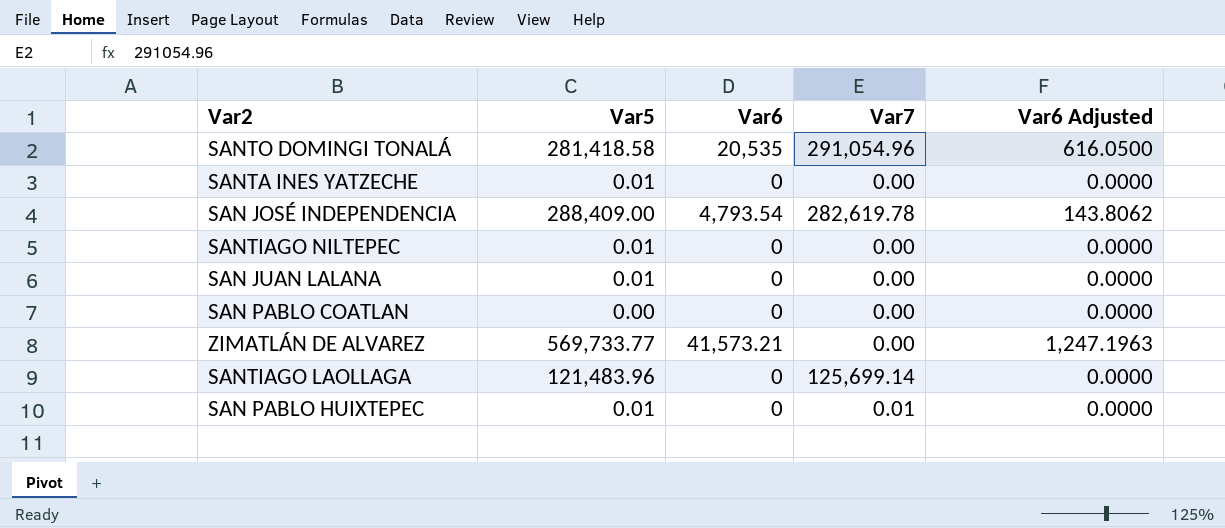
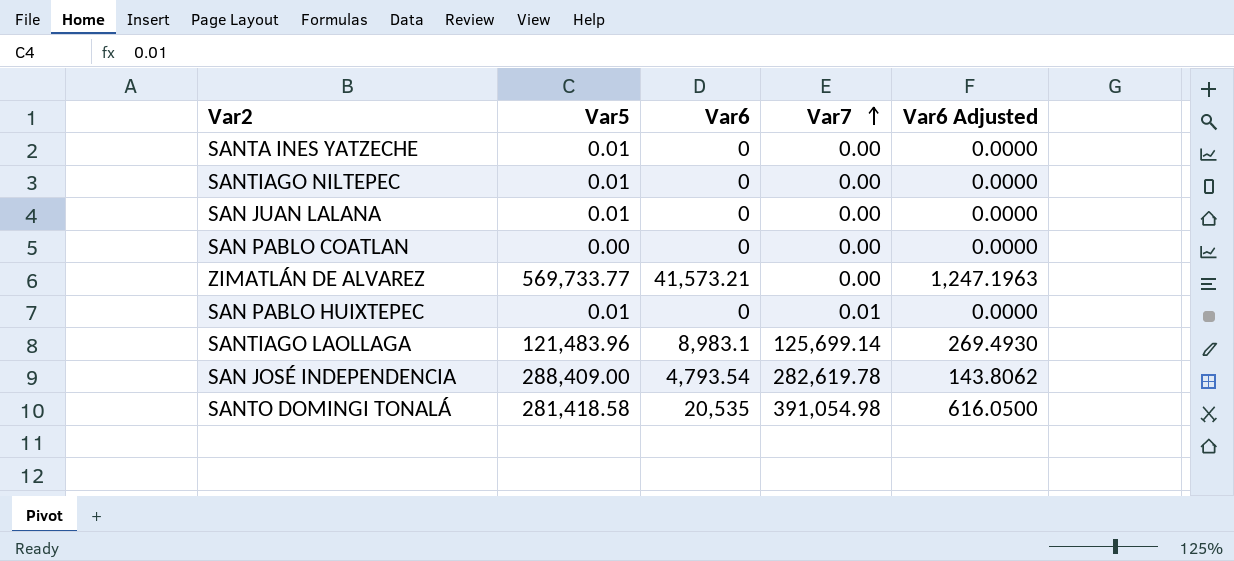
row order: none -> Var7 ascending
SANTIAGO LAOLLAGA | Var6: 0 -> 8,983.1
SANTIAGO LAOLLAGA | Var6 Adjusted: 0.0000 -> 269.4930
SANTO DOMINGI TONALÁ | Var7: 291,054.96 -> 391,054.98

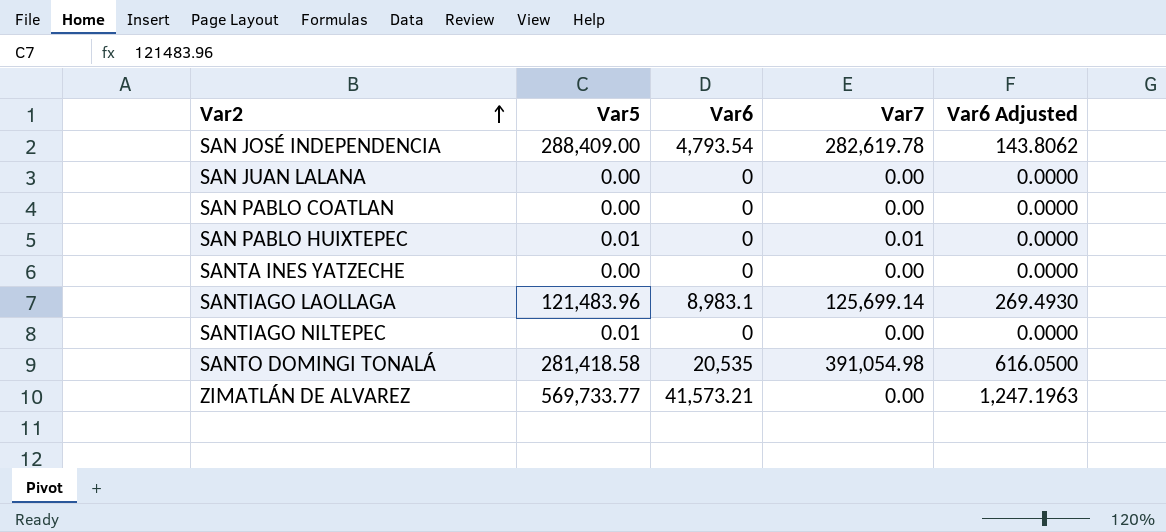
row order: Var7 ascending -> Var2 ascending
SAN JUAN LALANA | Var5: 0.01 -> 0.00
SANTA INES YATZECHE | Var5: 0.01 -> 0.00

